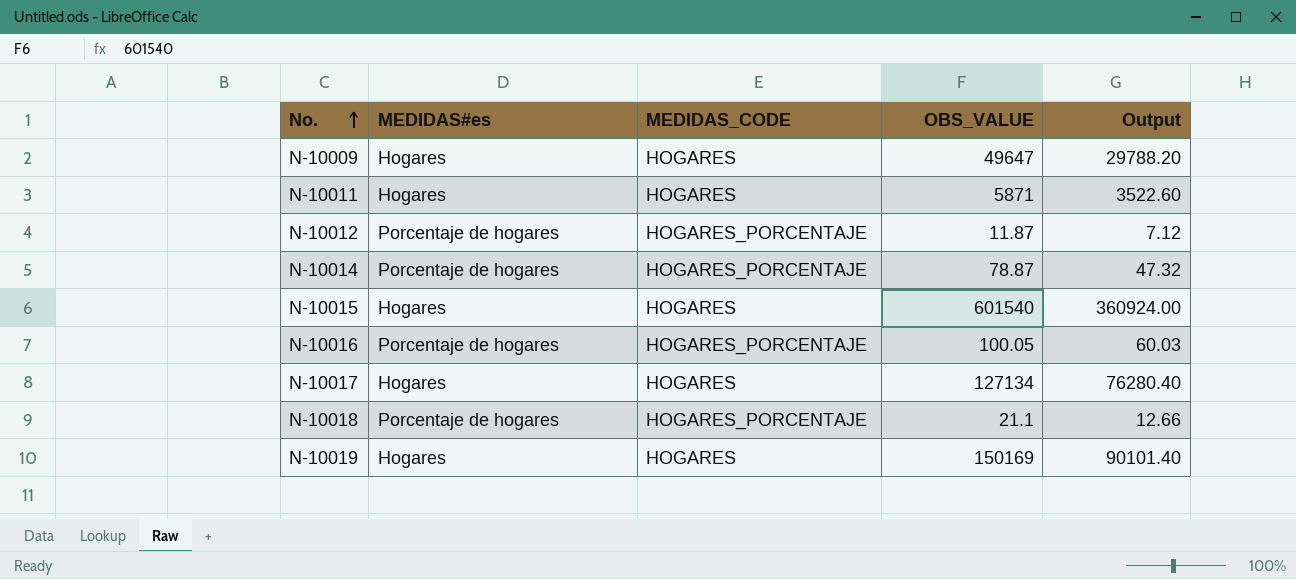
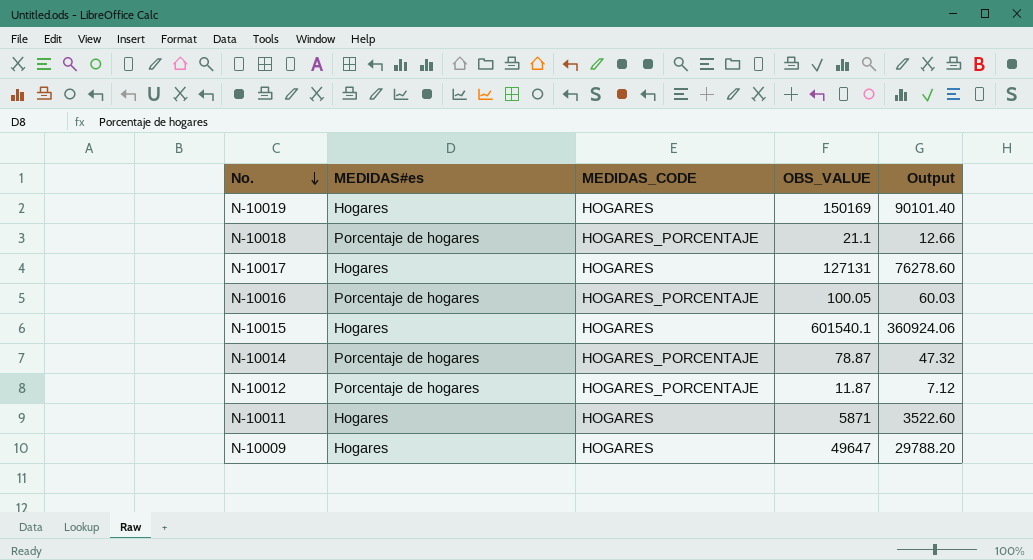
row order: No. ascending -> No. descending
N-10017 | OBS_VALUE: 127134 -> 127131
N-10017 | Output: 76280.40 -> 76278.60
N-10015 | OBS_VALUE: 601540 -> 601540.1
N-10015 | Output: 360924.00 -> 360924.06

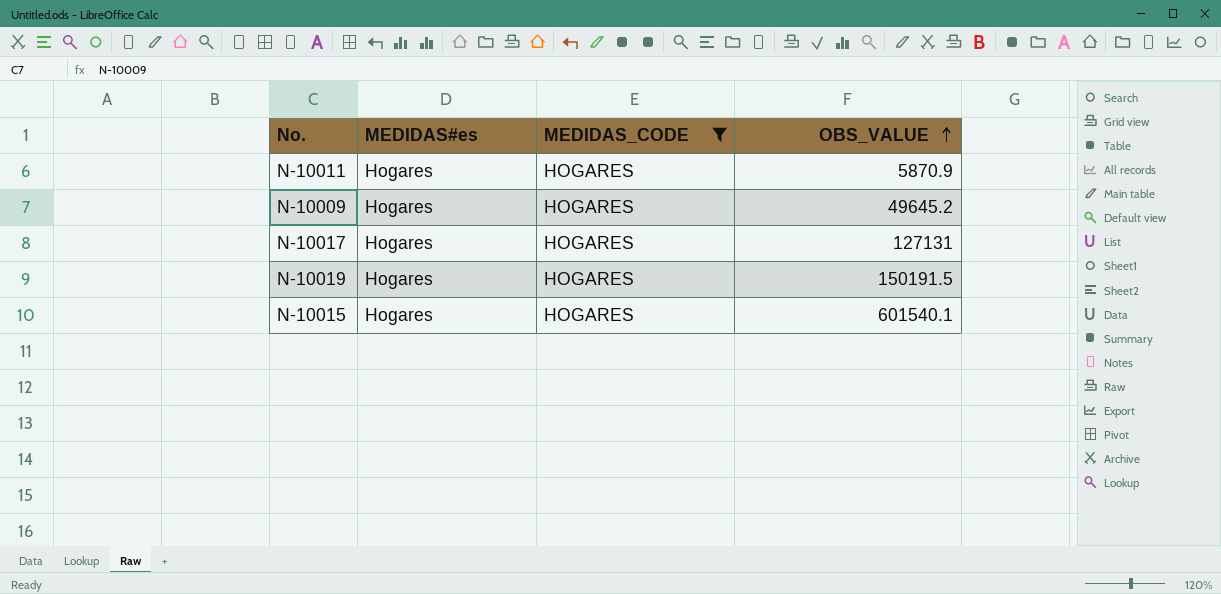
filter: none -> MEDIDAS_CODE = HOGARES
row order: No. descending -> OBS_VALUE ascending
column Output | formula: [OBS_VALUE] * 0.6 -> none
N-10011 | OBS_VALUE: 5871 -> 5870.9
N-10009 | OBS_VALUE: 49647 -> 49645.2
N-10019 | OBS_VALUE: 150169 -> 150191.5

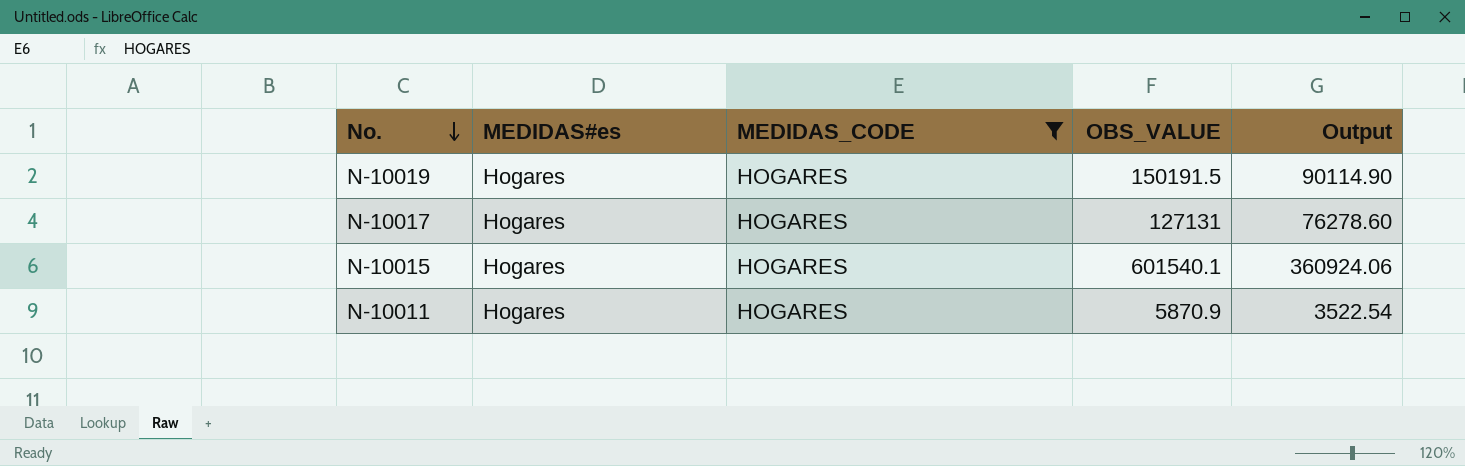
row order: OBS_VALUE ascending -> No. descending
column Output | formula: none -> [OBS_VALUE] * 0.6
row N-10009: Hogares | HOGARES | 49645.2 -> none

